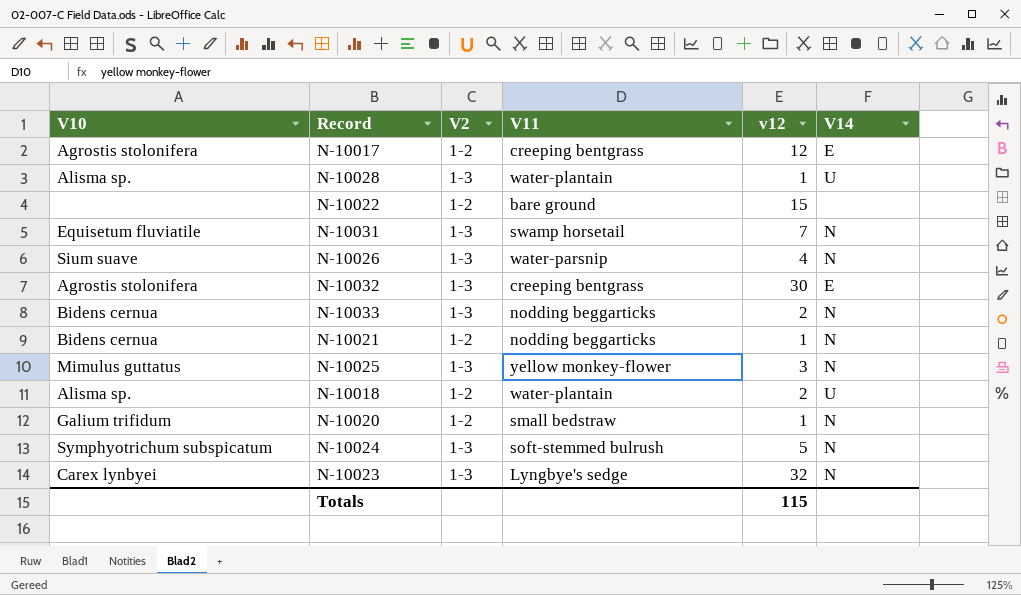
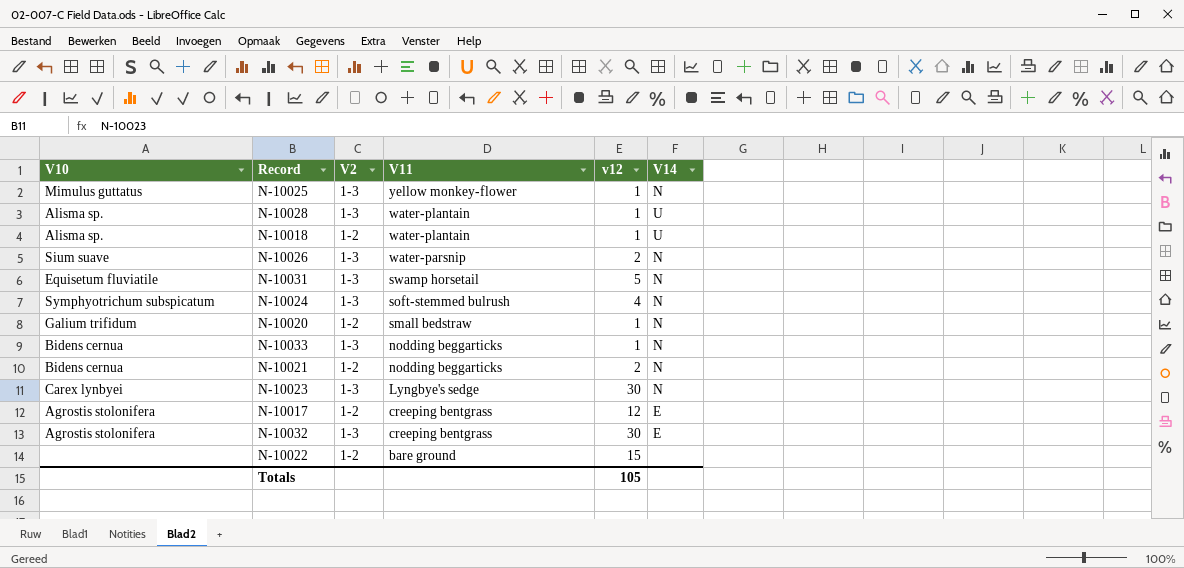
row order: none -> V11 descending
N-10025 | v12: 3 -> 1
N-10018 | v12: 2 -> 1
N-10026 | v12: 4 -> 2
N-10031 | v12: 7 -> 5
N-10024 | v12: 5 -> 4
N-10033 | v12: 2 -> 1
N-10021 | v12: 1 -> 2
N-10023 | v12: 32 -> 30
Totals | v12: 115 -> 105

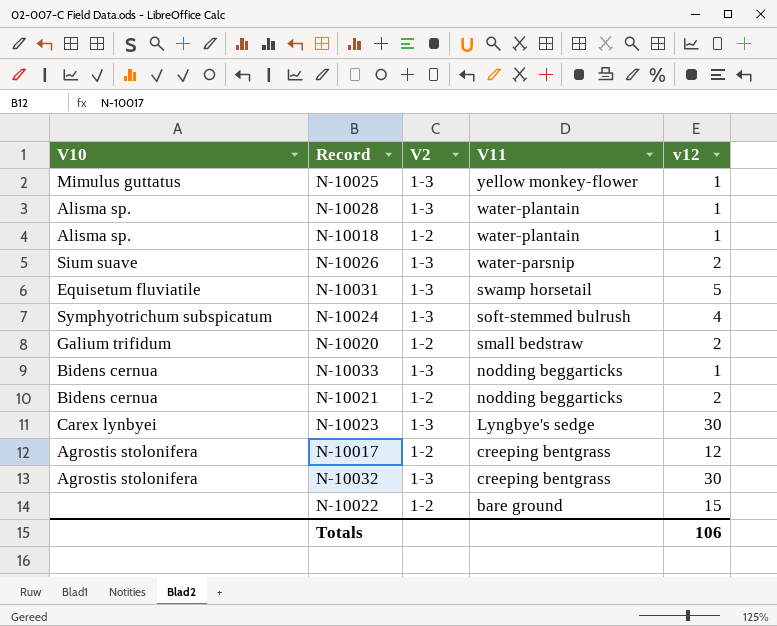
column V14 | position: 6 -> none
N-10020 | v12: 1 -> 2
Totals | v12: 105 -> 106

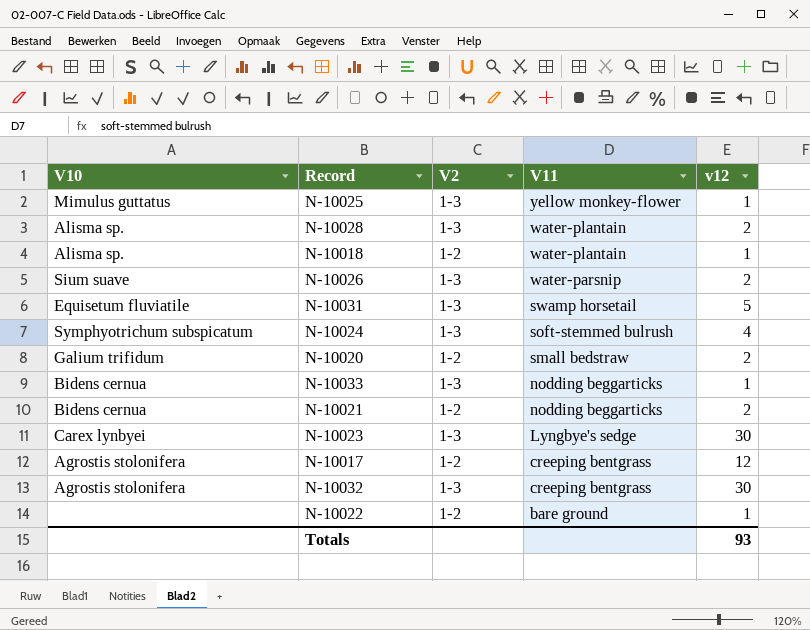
N-10028 | v12: 1 -> 2
N-10022 | v12: 15 -> 1
Totals | v12: 106 -> 93

